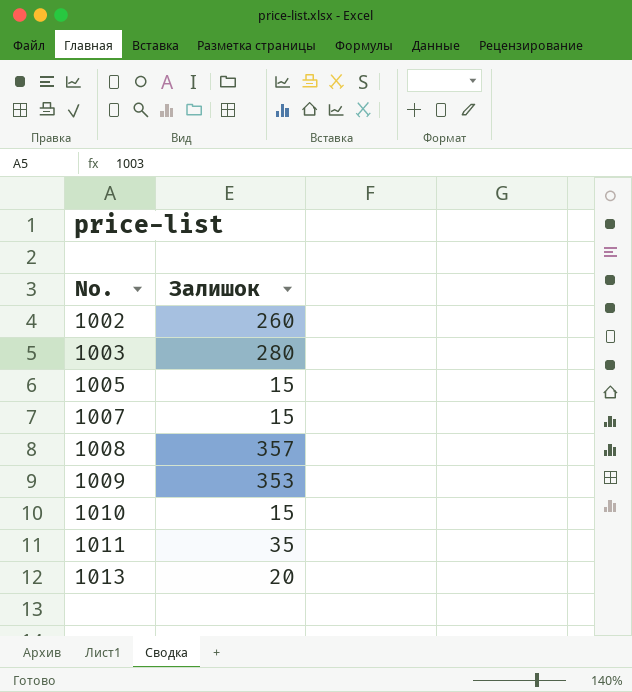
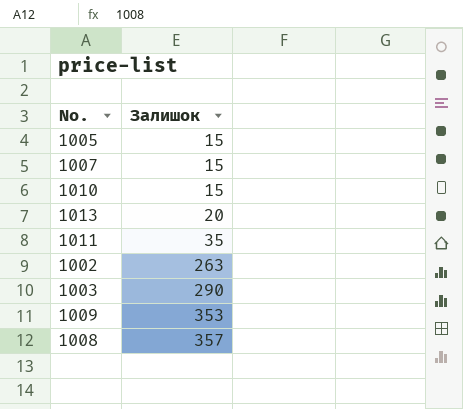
row order: No. ascending -> Залишок ascending
1002 | Залишок: 260 -> 263
1003 | Залишок: 280 -> 290

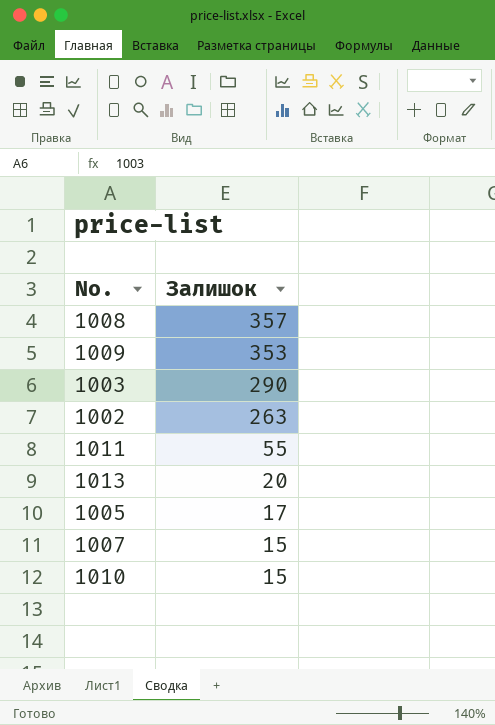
row order: Залишок ascending -> Залишок descending
1011 | Залишок: 35 -> 55
1005 | Залишок: 15 -> 17

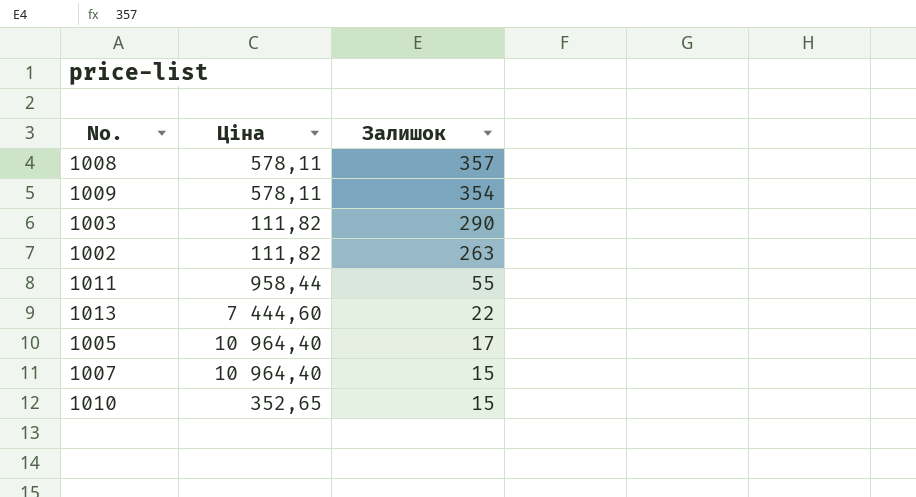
column Ціна | position: none -> 2
1009 | Залишок: 353 -> 354
1013 | Залишок: 20 -> 22

